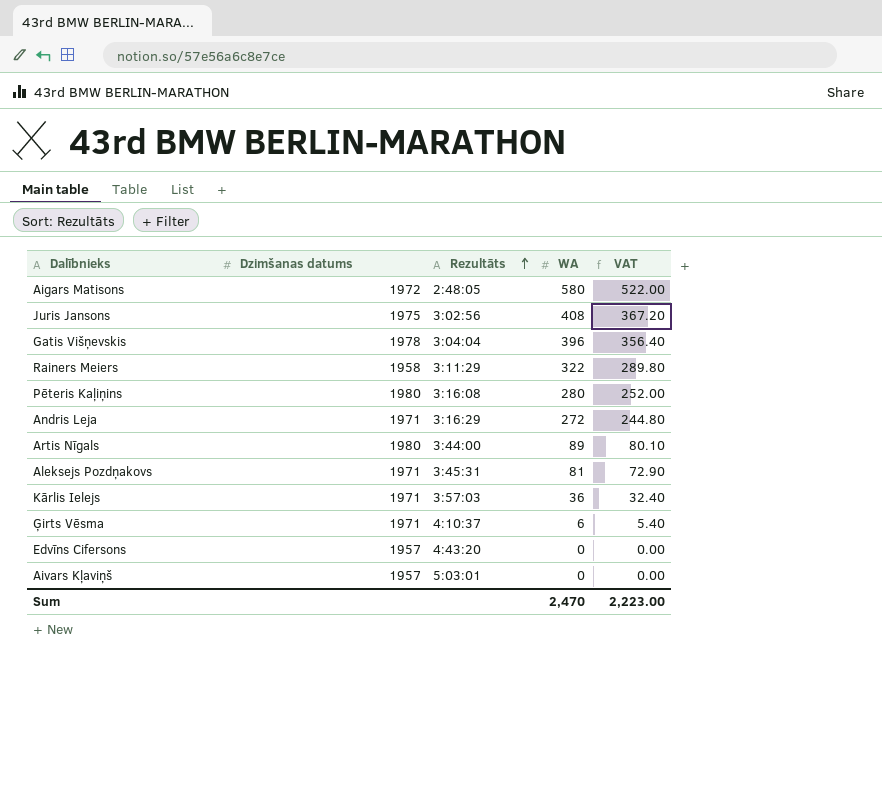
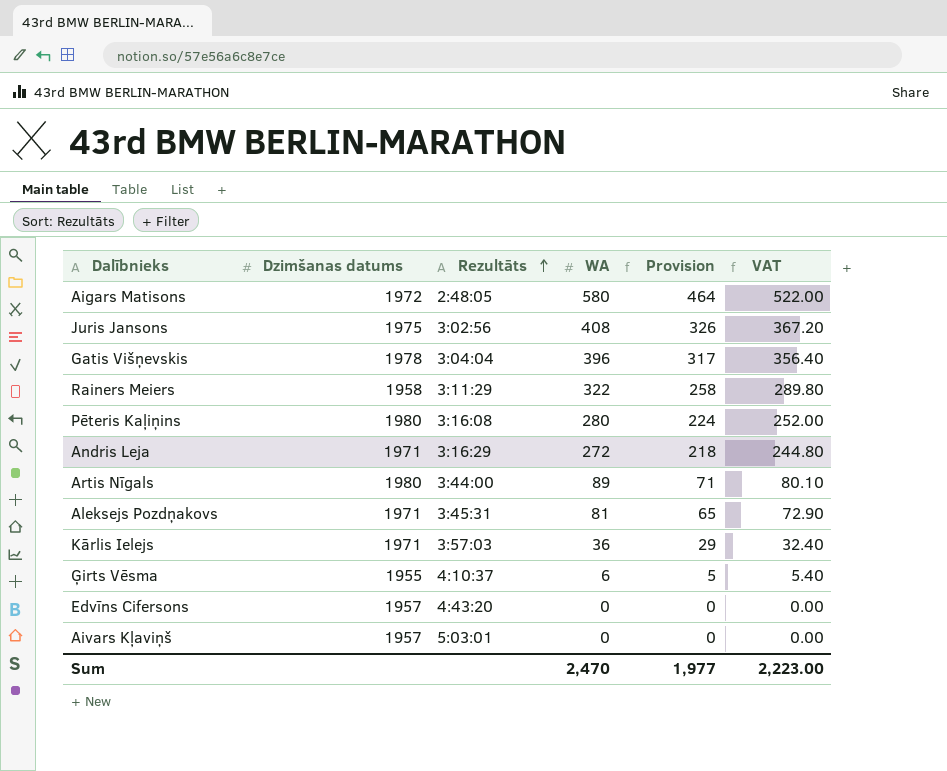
column Provision | formula: none -> [WA] * 0.8
Ģirts Vēsma | Dzimšanas datums: 1971 -> 1955

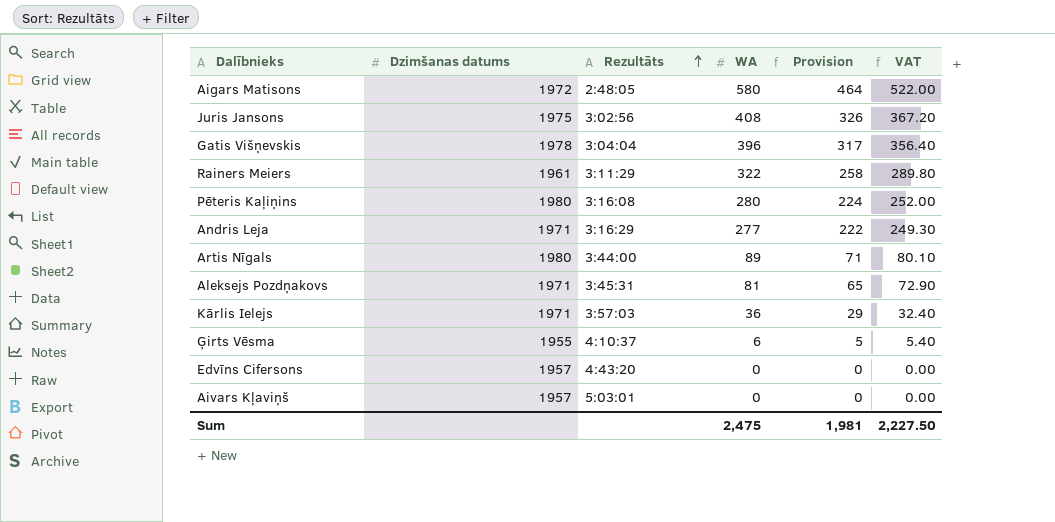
Rainers Meiers | Dzimšanas datums: 1958 -> 1961
Andris Leja | WA: 272 -> 277
Andris Leja | Provision: 218 -> 222
Andris Leja | VAT: 244.80 -> 249.30
Sum | WA: 2,470 -> 2,475
Sum | Provision: 1,977 -> 1,981
Sum | VAT: 2,223.00 -> 2,227.50

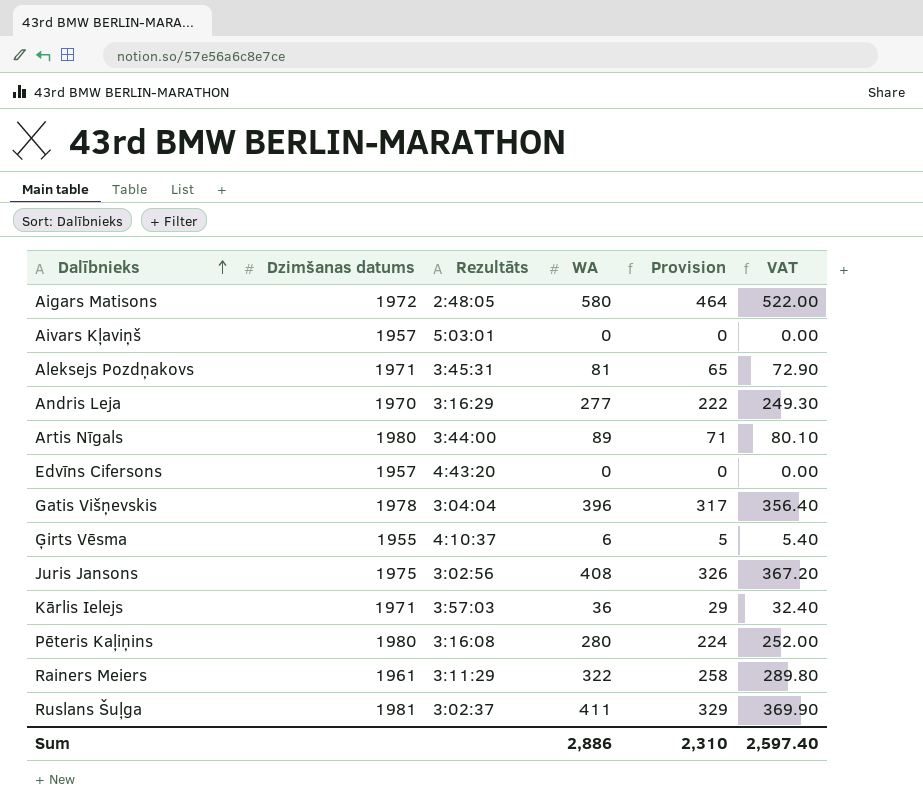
row order: Rezultāts ascending -> Dalībnieks ascending
Andris Leja | Dzimšanas datums: 1971 -> 1970
row Ruslans Šuļga: none -> 1981 | 3:02:37 | 411 | 329 | 369.90
Sum | WA: 2,475 -> 2,886
Sum | Provision: 1,981 -> 2,310
Sum | VAT: 2,227.50 -> 2,597.40

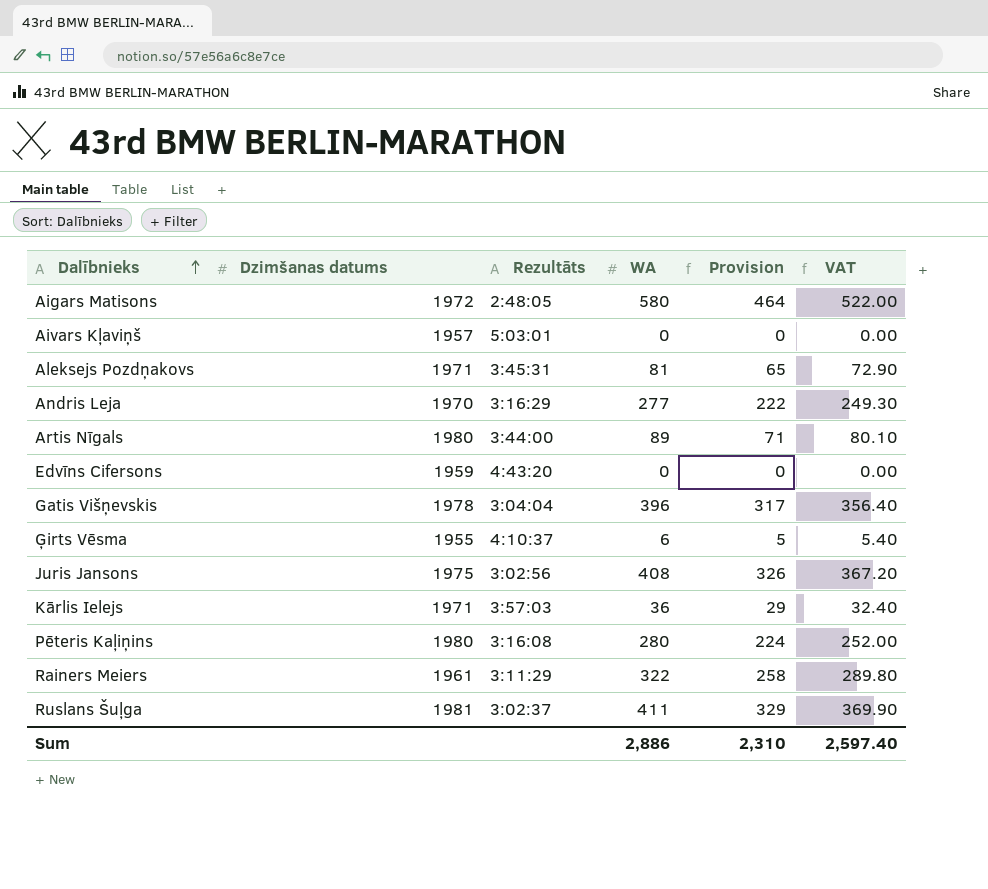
Edvīns Cifersons | Dzimšanas datums: 1957 -> 1959

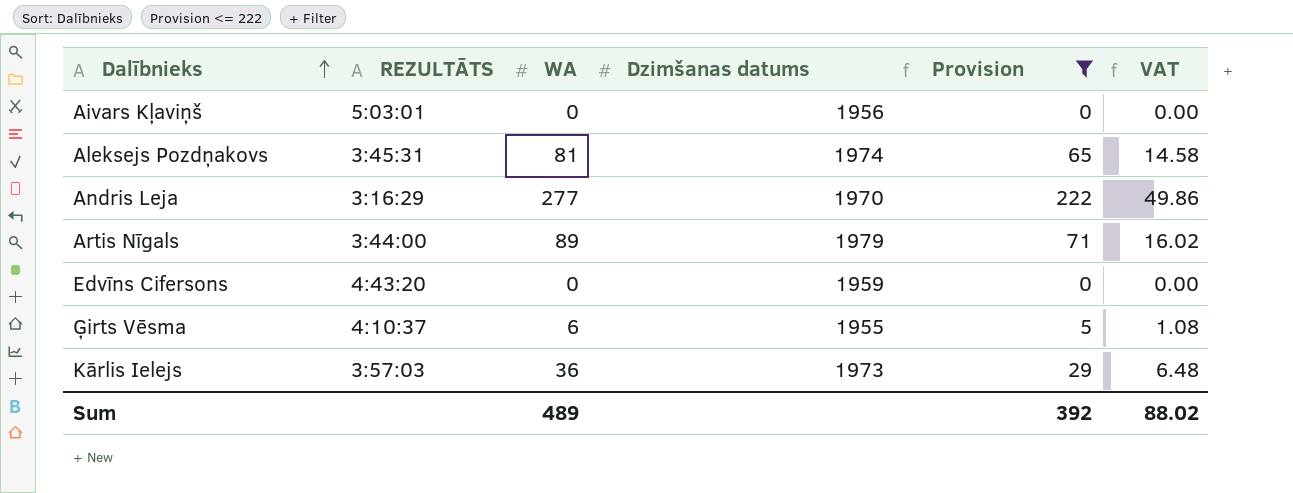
filter: none -> Provision <= 222
column name: Rezultāts -> REZULTĀTS
column Dzimšanas datums | position: 2 -> 4
column VAT | formula: [WA] * 0.9 -> [WA] * 0.18
Aivars Kļaviņš | Dzimšanas datums: 1957 -> 1956
Aleksejs Pozdņakovs | Dzimšanas datums: 1971 -> 1974
Artis Nīgals | Dzimšanas datums: 1980 -> 1979
Kārlis Ielejs | Dzimšanas datums: 1971 -> 1973
Sum | WA: 2,886 -> 489
Sum | Provision: 2,310 -> 392
Sum | VAT: 2,597.40 -> 88.02

